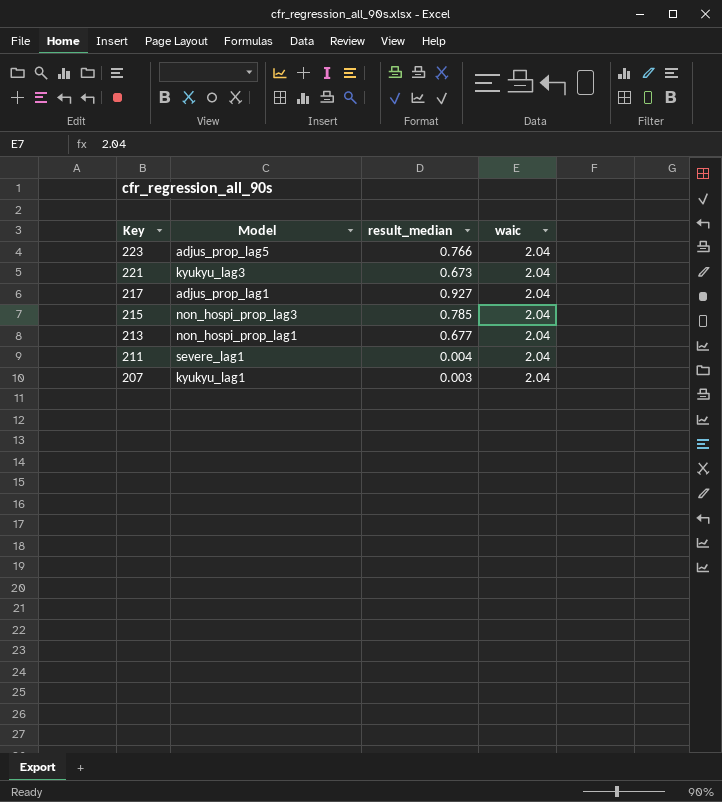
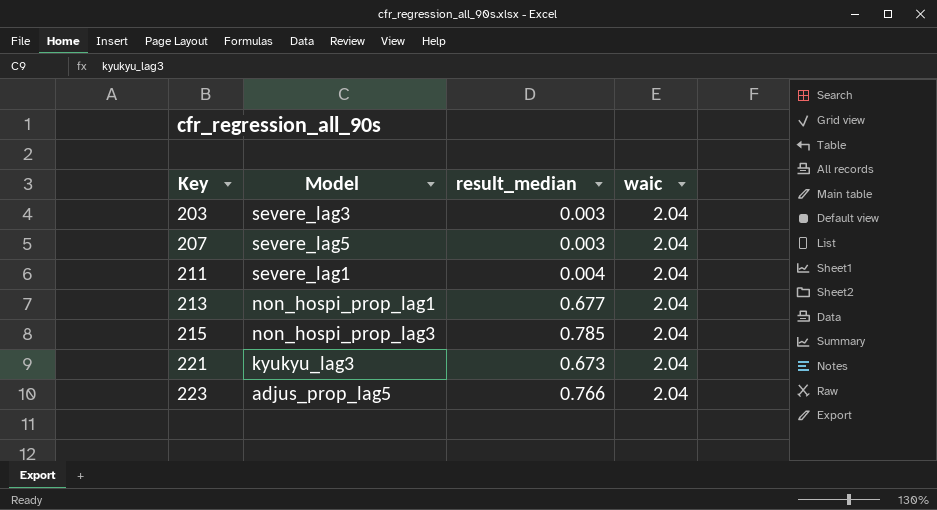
row order: Key descending -> Key ascending
row 217: adjus_prop_lag1 | 0.927 | 2.04 -> none
row 203: none -> severe_lag3 | 0.003 | 2.04
207 | Model: kyukyu_lag1 -> severe_lag5

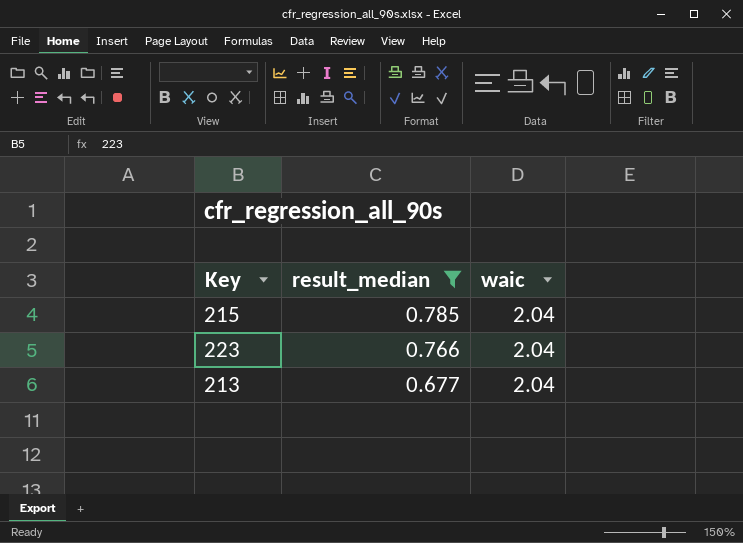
filter: none -> result_median >= 0.677
row order: Key ascending -> result_median descending
column Model | position: 2 -> none

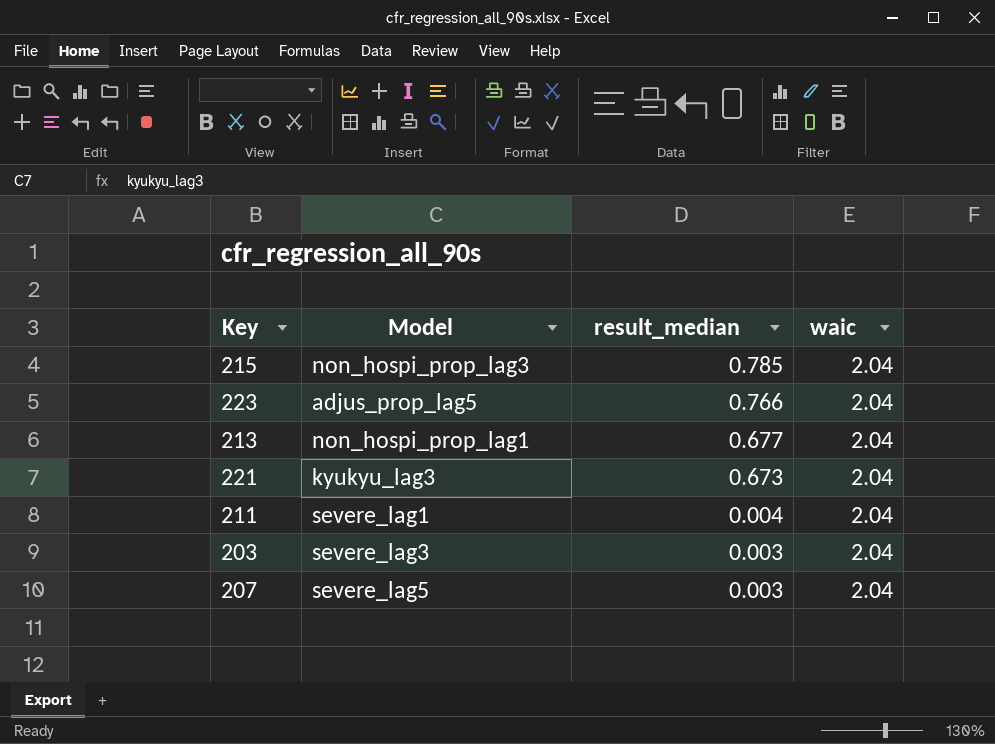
filter: result_median >= 0.677 -> none
column Model | position: none -> 2

